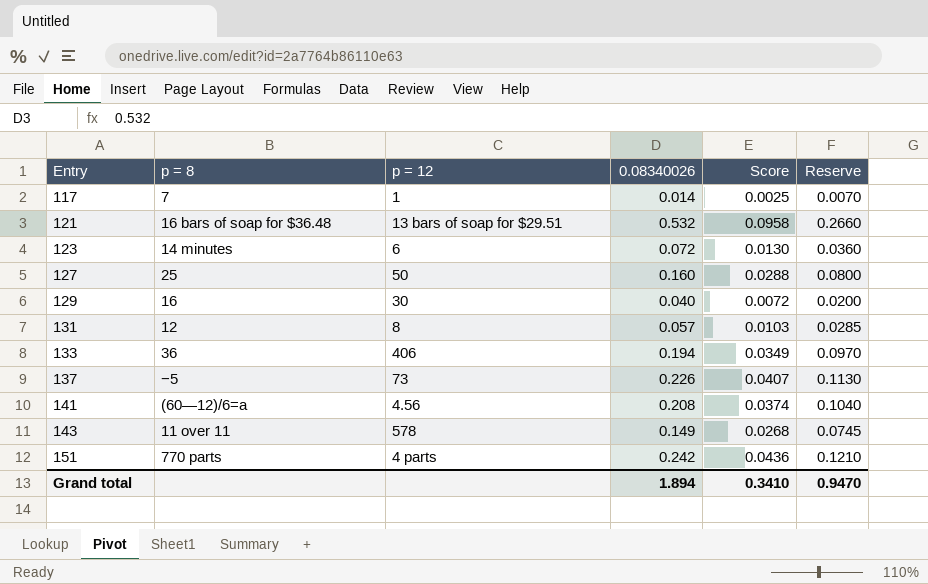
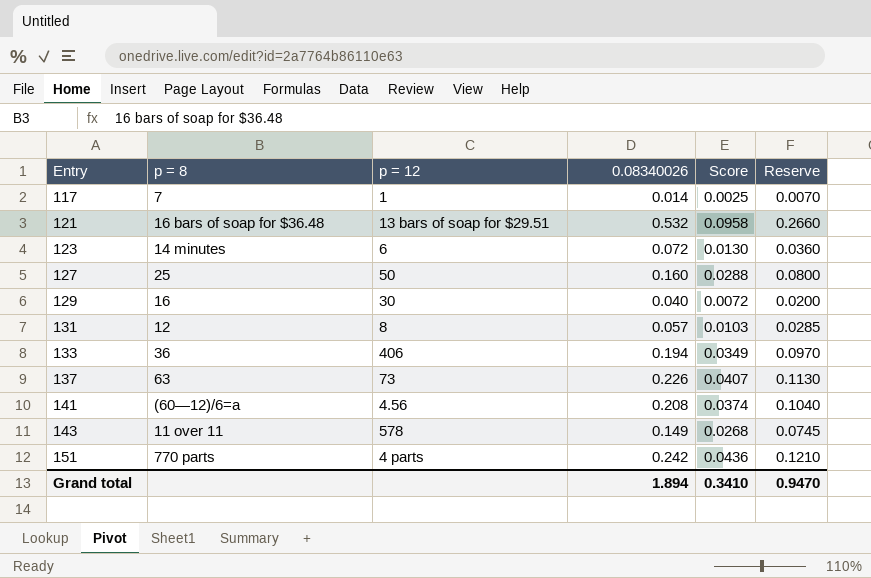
137 | p = 8: −5 -> 63

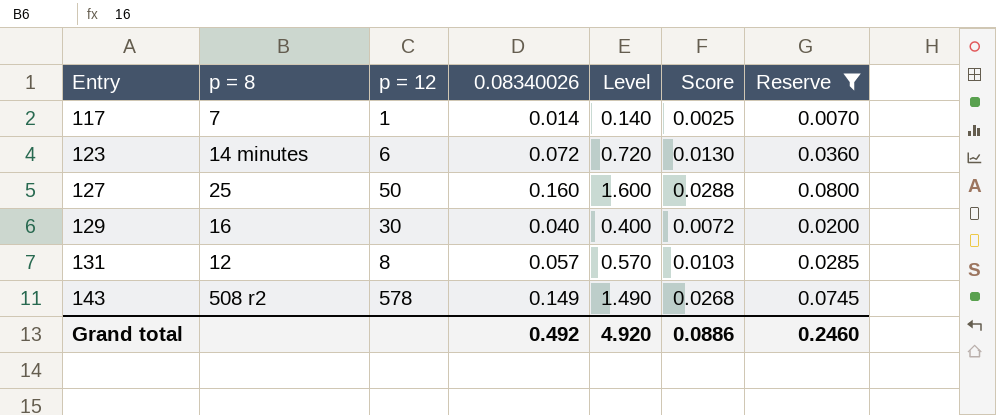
filter: none -> Reserve <= 0.0800
column Level | formula: none -> [0.08340026] * 10
143 | p = 8: 11 over 11 -> 508 r2
Grand total | 0.08340026: 1.894 -> 0.492
Grand total | Score: 0.3410 -> 0.0886
Grand total | Reserve: 0.9470 -> 0.2460

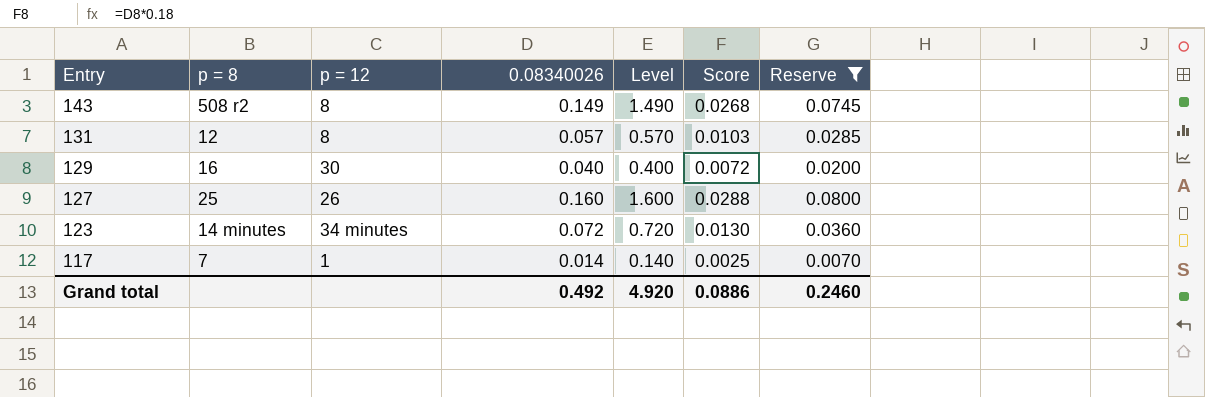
row order: Entry ascending -> Entry descending
143 | p = 12: 578 -> 8
127 | p = 12: 50 -> 26
123 | p = 12: 6 -> 34 minutes

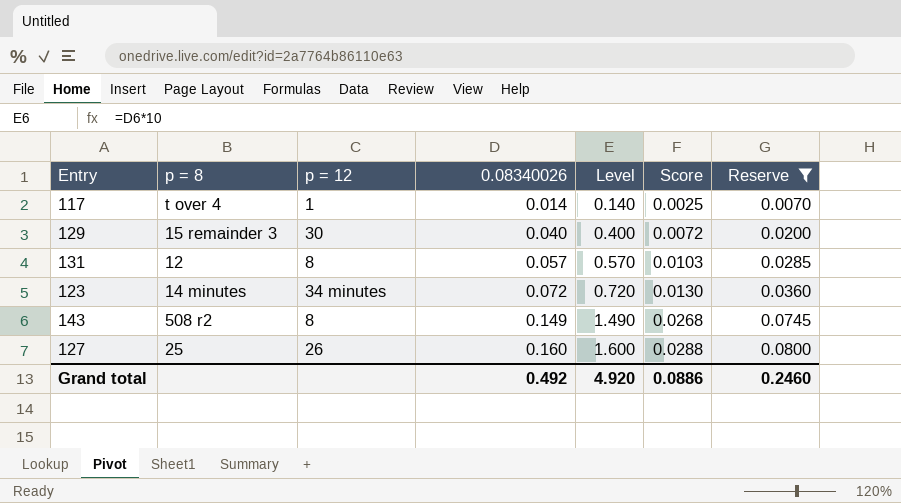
row order: Entry descending -> 0.08340026 ascending
117 | p = 8: 7 -> t over 4
129 | p = 8: 16 -> 15 remainder 3

